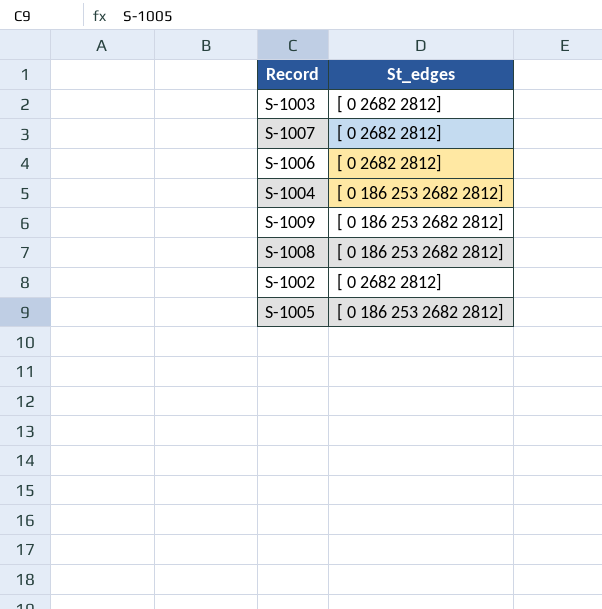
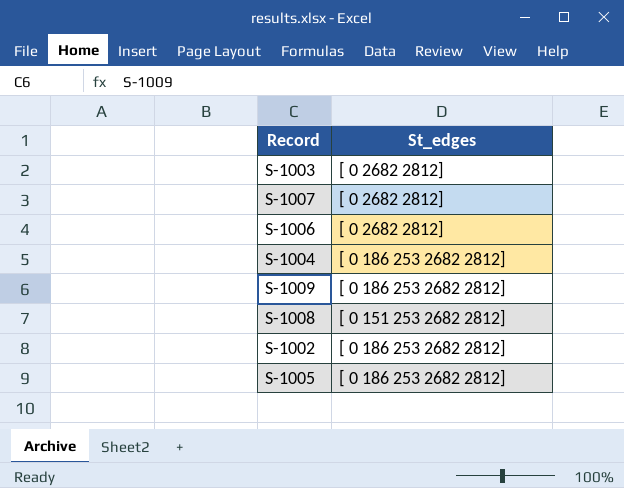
S-1008 | St_edges: [ 0 186 253 2682 2812] -> [ 0 151 253 2682 2812]
S-1002 | St_edges: [ 0 2682 2812] -> [ 0 186 253 2682 2812]

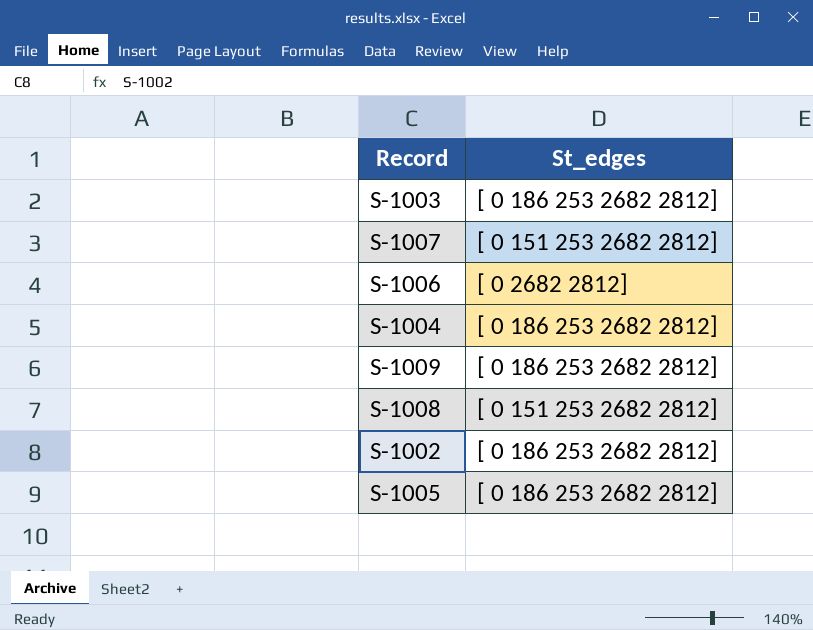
S-1003 | St_edges: [ 0 2682 2812] -> [ 0 186 253 2682 2812]
S-1007 | St_edges: [ 0 2682 2812] -> [ 0 151 253 2682 2812]

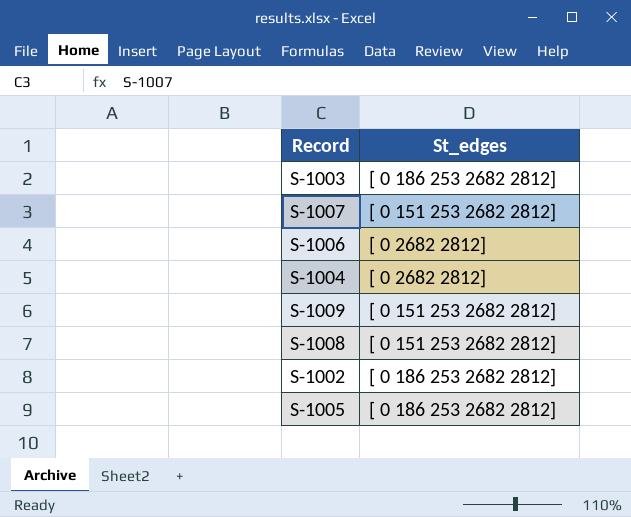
S-1004 | St_edges: [ 0 186 253 2682 2812] -> [ 0 2682 2812]
S-1009 | St_edges: [ 0 186 253 2682 2812] -> [ 0 151 253 2682 2812]

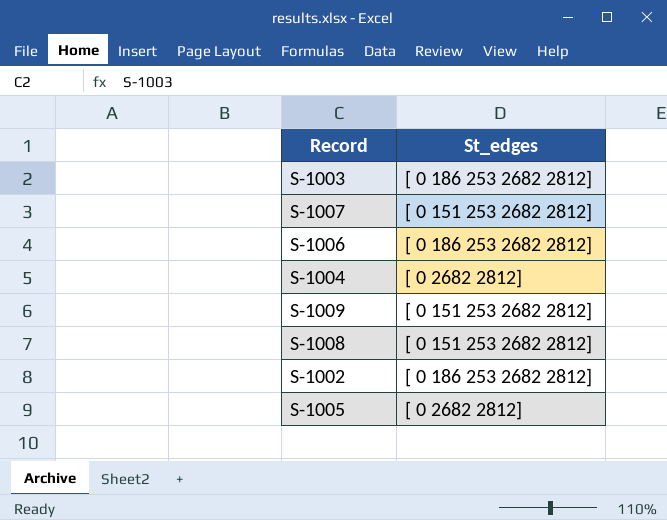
S-1006 | St_edges: [ 0 2682 2812] -> [ 0 186 253 2682 2812]
S-1005 | St_edges: [ 0 186 253 2682 2812] -> [ 0 2682 2812]

